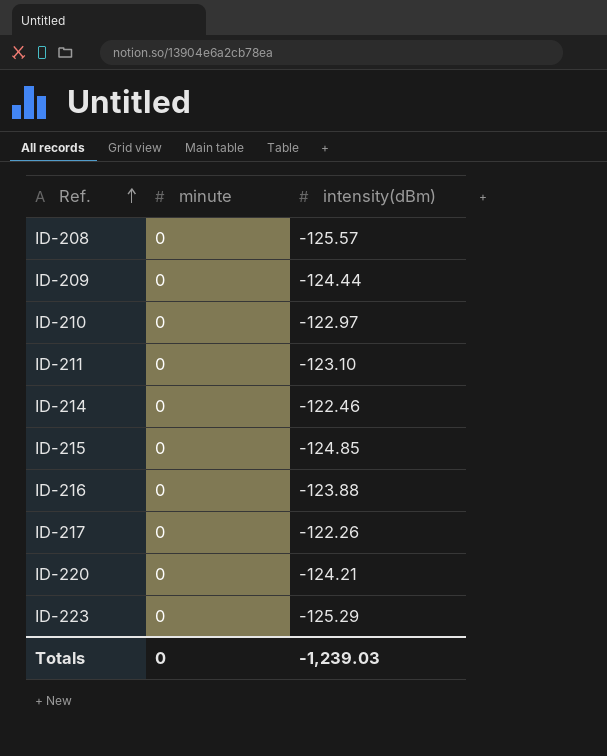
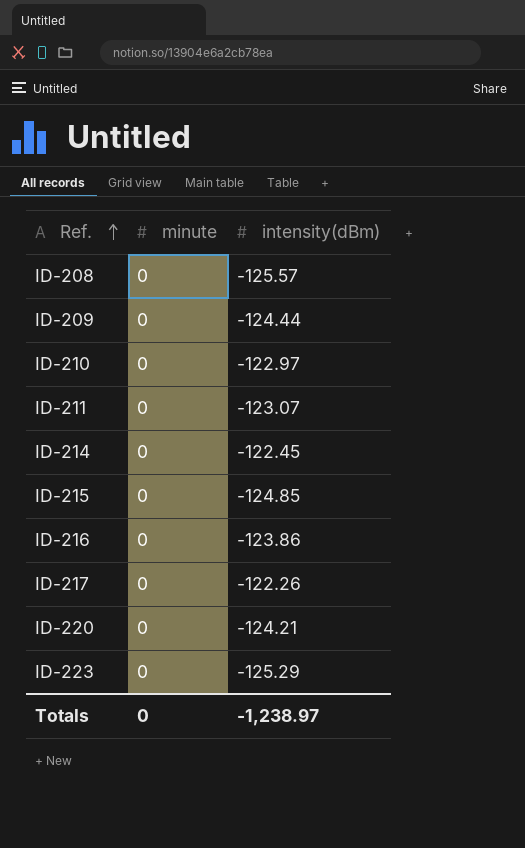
ID-211 | intensity(dBm): -123.10 -> -123.07
ID-214 | intensity(dBm): -122.46 -> -122.45
ID-216 | intensity(dBm): -123.88 -> -123.86
Totals | intensity(dBm): -1,239.03 -> -1,238.97

